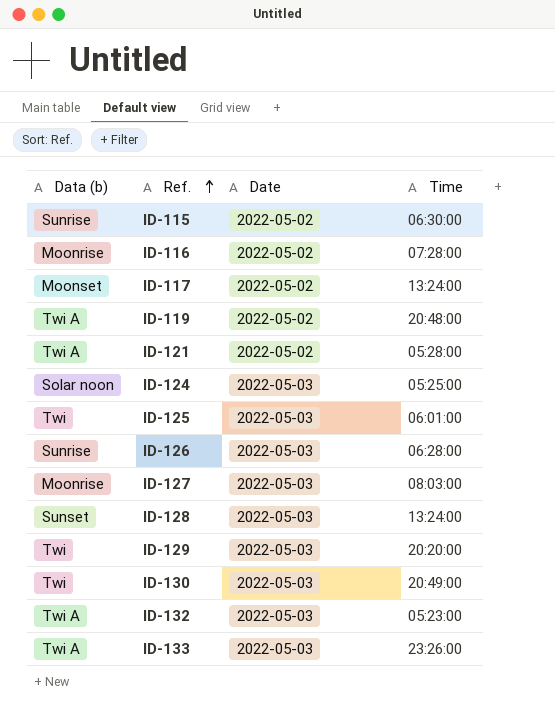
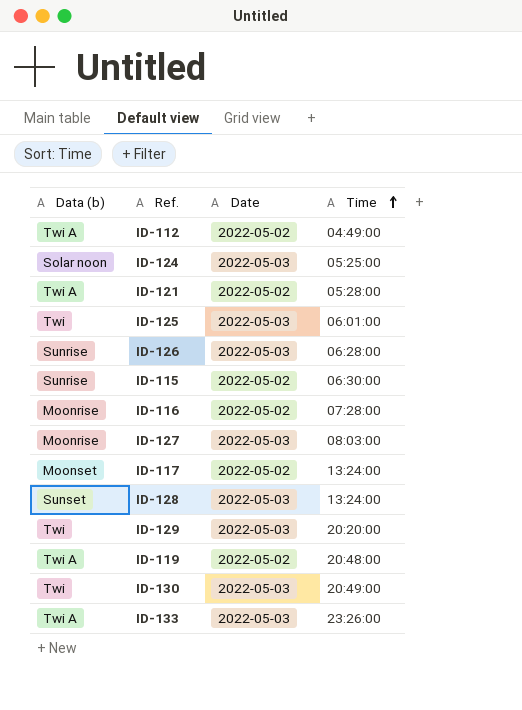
row order: Ref. ascending -> Time ascending
row ID-132: Twi A | 2022-05-03 | 05:23:00 -> none
row ID-112: none -> Twi A | 2022-05-02 | 04:49:00

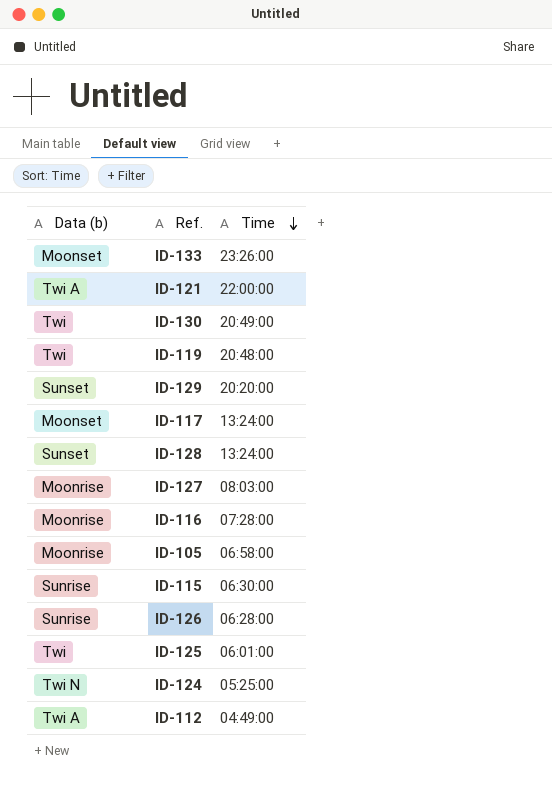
row order: Time ascending -> Time descending
column Date | position: 3 -> none
ID-133 | Data (b): Twi A -> Moonset
ID-121 | Time: 05:28:00 -> 22:00:00
ID-119 | Data (b): Twi A -> Twi
ID-129 | Data (b): Twi -> Sunset
row ID-105: none -> Moonrise | 06:58:00
ID-124 | Data (b): Solar noon -> Twi N

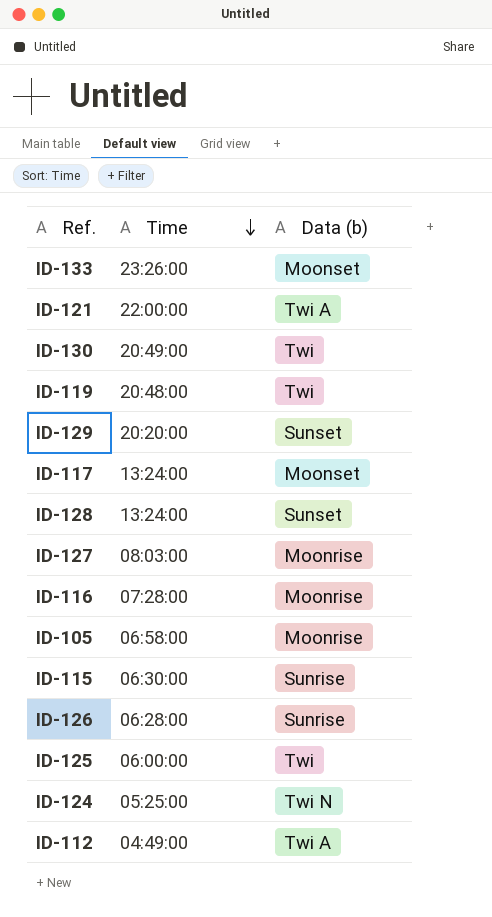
column Data (b) | position: 1 -> 3
ID-125 | Time: 06:01:00 -> 06:00:00

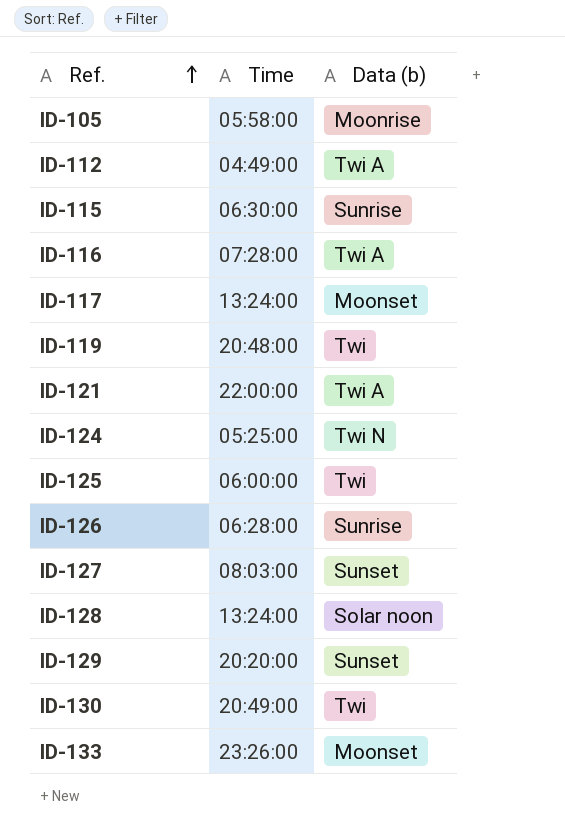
row order: Time descending -> Ref. ascending
ID-105 | Time: 06:58:00 -> 05:58:00
ID-116 | Data (b): Moonrise -> Twi A
ID-127 | Data (b): Moonrise -> Sunset
ID-128 | Data (b): Sunset -> Solar noon

